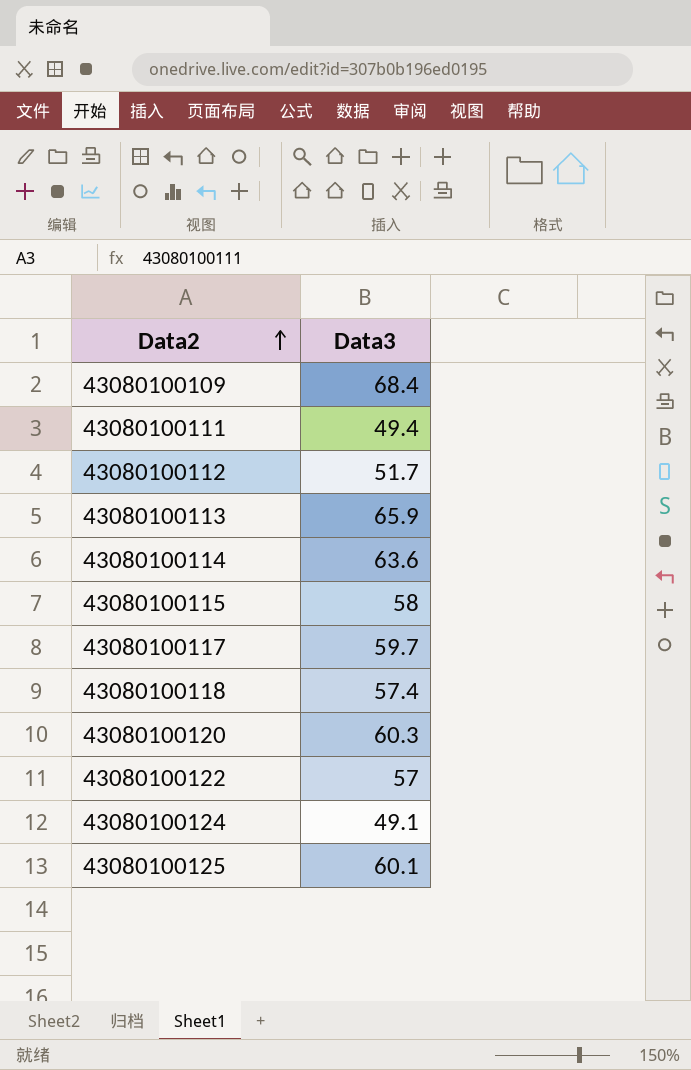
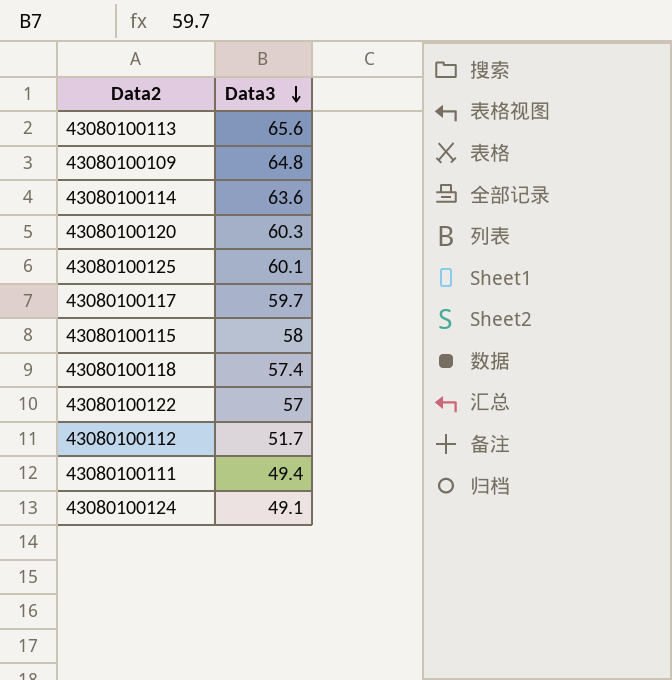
row order: Data2 ascending -> Data3 descending
43080100113 | Data3: 65.9 -> 65.6
43080100109 | Data3: 68.4 -> 64.8

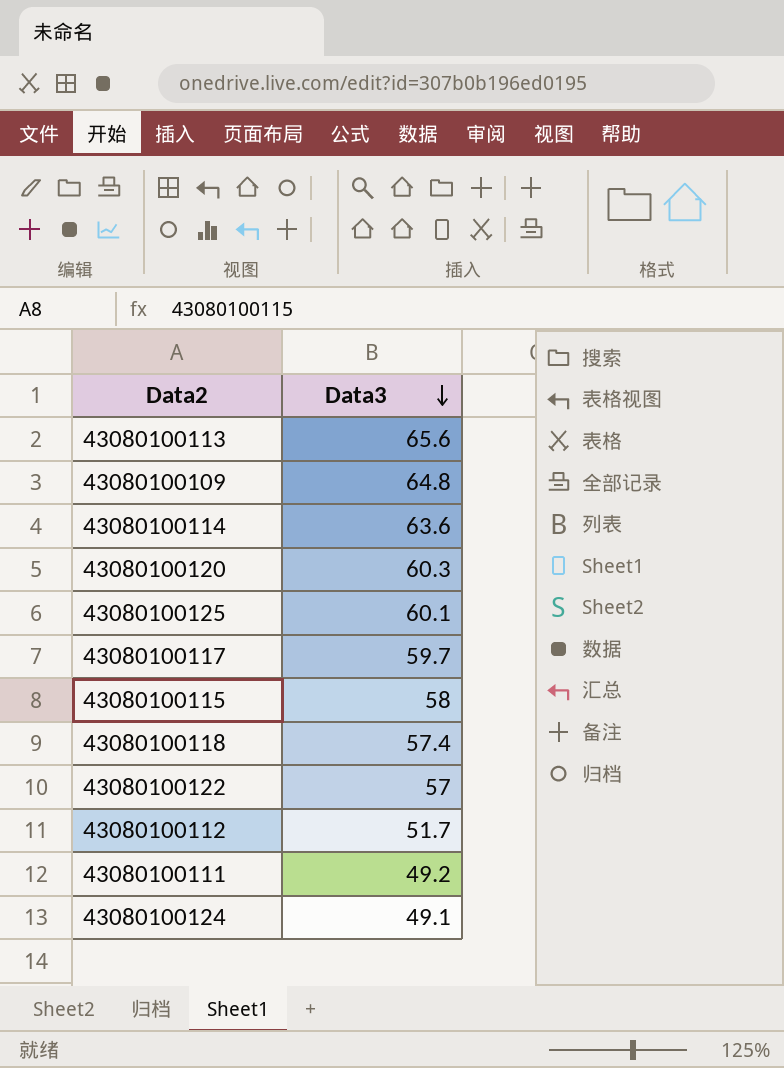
43080100111 | Data3: 49.4 -> 49.2

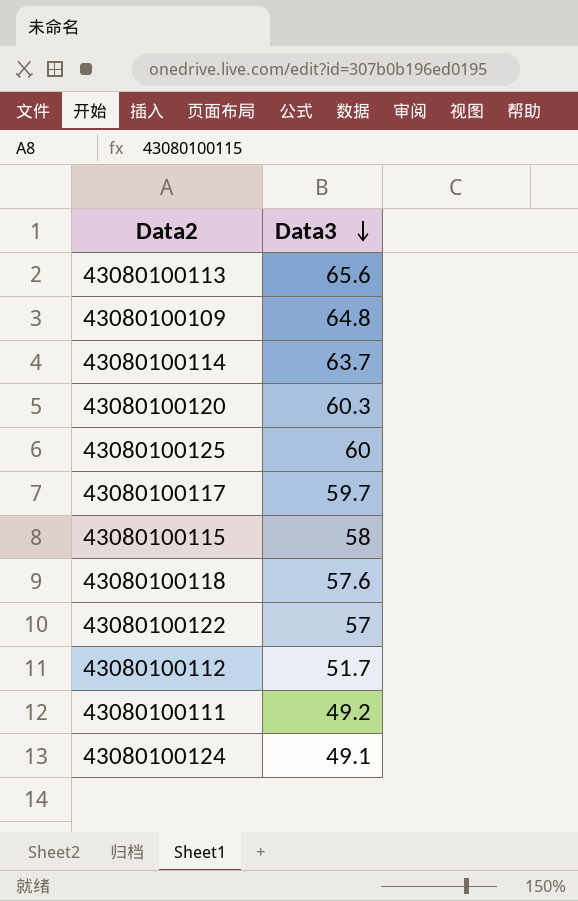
43080100114 | Data3: 63.6 -> 63.7
43080100125 | Data3: 60.1 -> 60
43080100118 | Data3: 57.4 -> 57.6

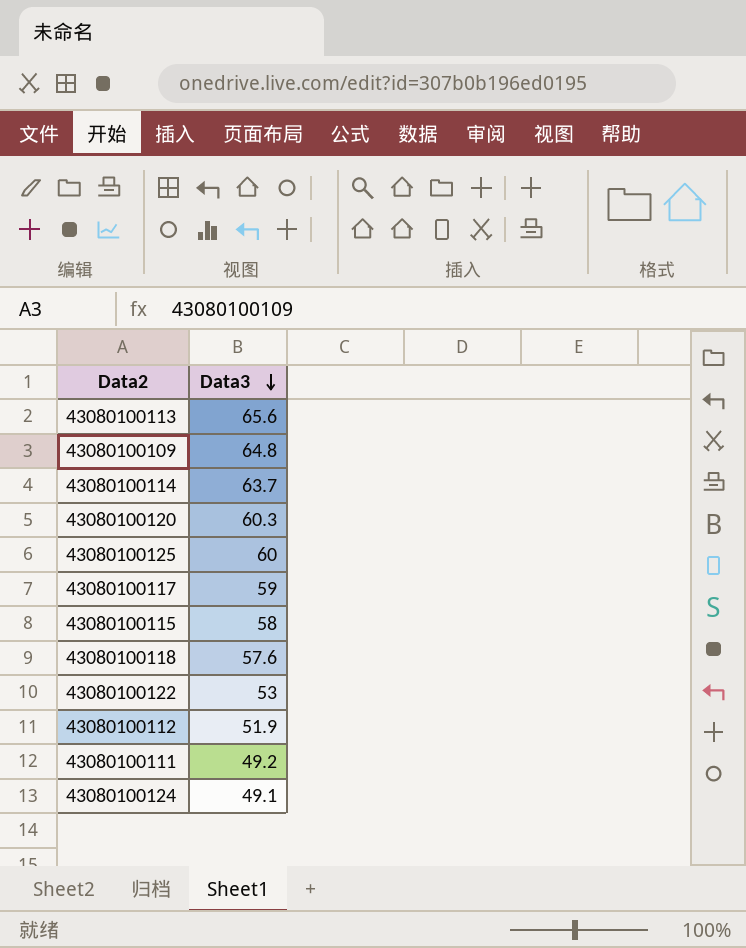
43080100117 | Data3: 59.7 -> 59
43080100122 | Data3: 57 -> 53
43080100112 | Data3: 51.7 -> 51.9

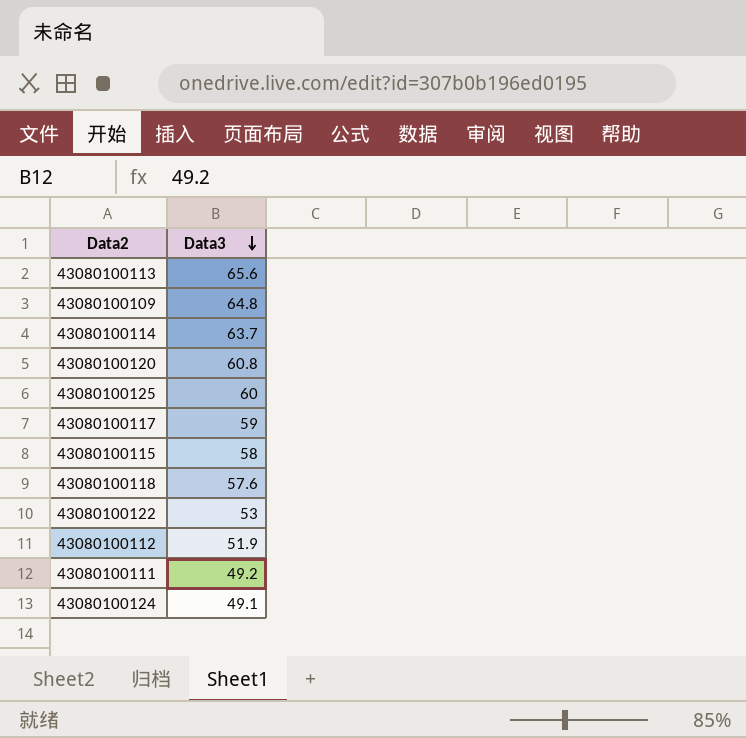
43080100120 | Data3: 60.3 -> 60.8

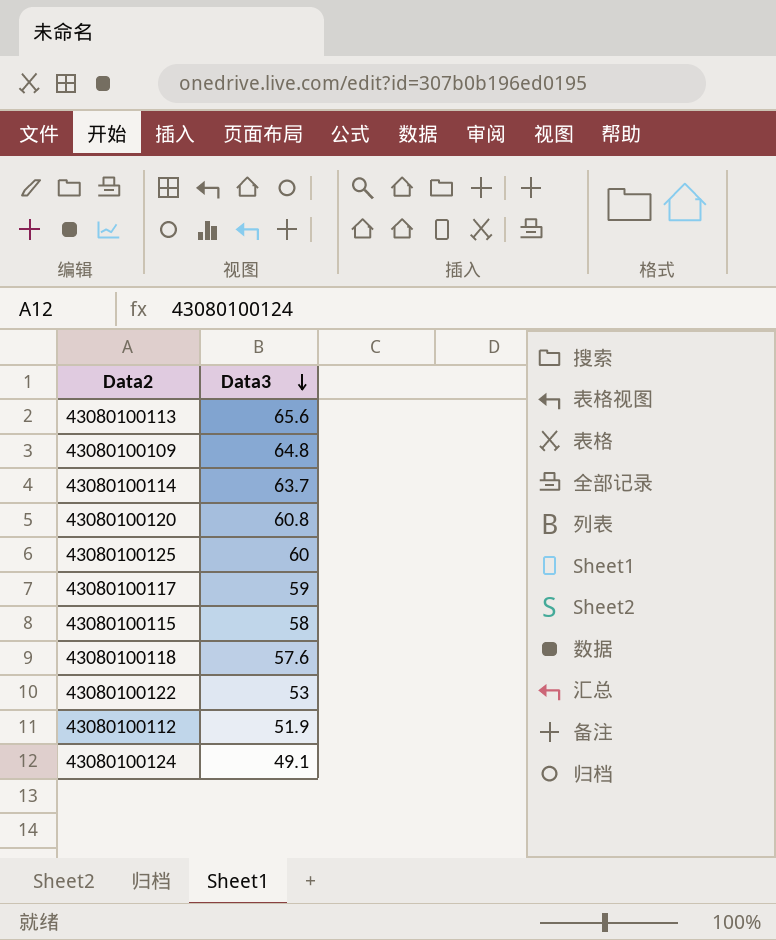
row 43080100111: 49.2 -> none

